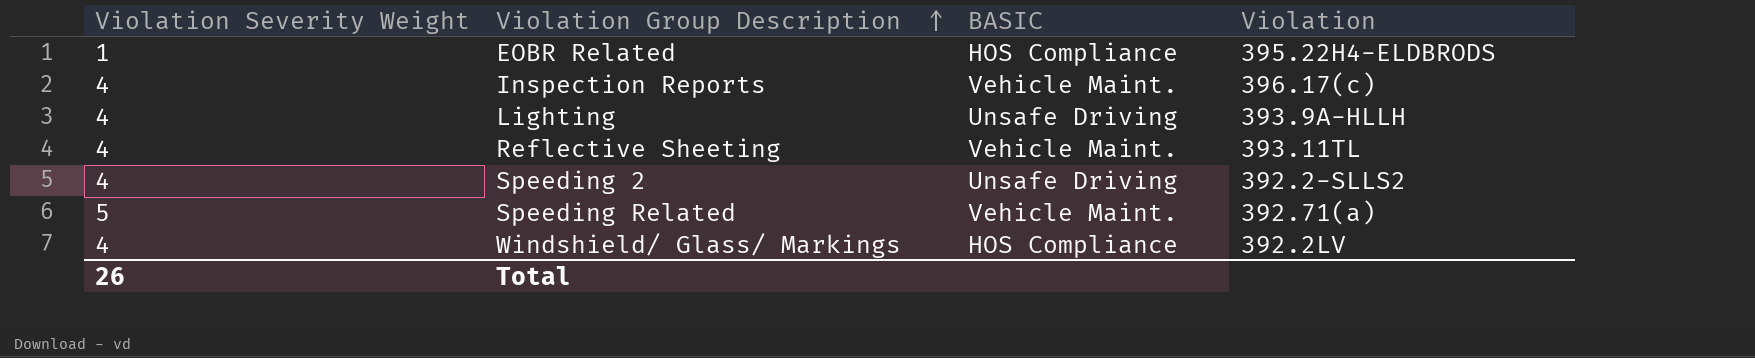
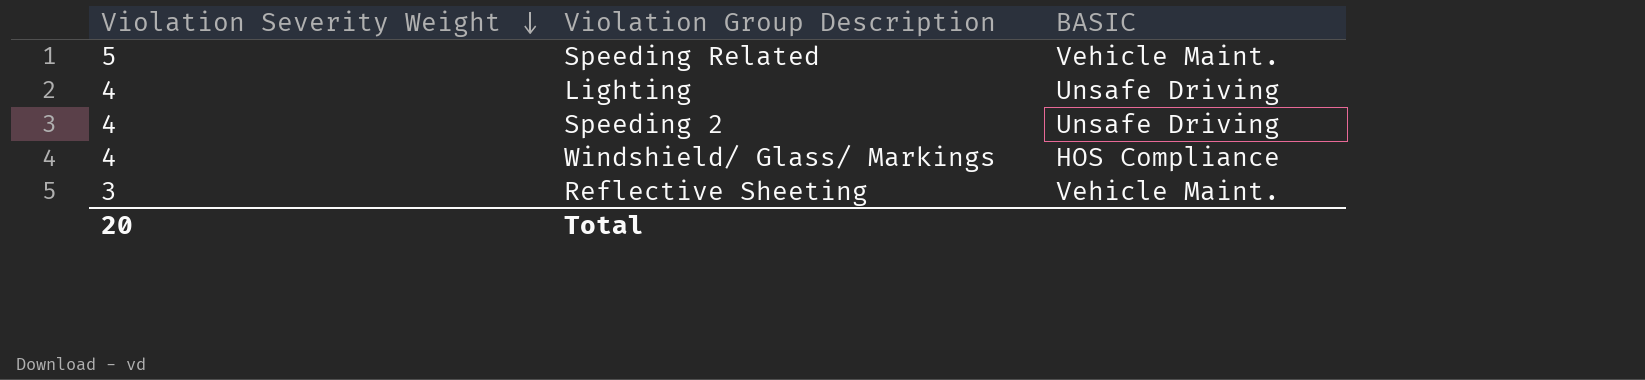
row order: Violation Group Description ascending -> Violation Severity Weight descending
column Violation | position: 4 -> none
row EOBR Related: 1 | HOS Compliance | 395.22H4-ELDBRODS -> none
row Inspection Reports: 4 | Vehicle Maint. | 396.17(c) -> none
Reflective Sheeting | Violation Severity Weight: 4 -> 3
Total | Violation Severity Weight: 26 -> 20

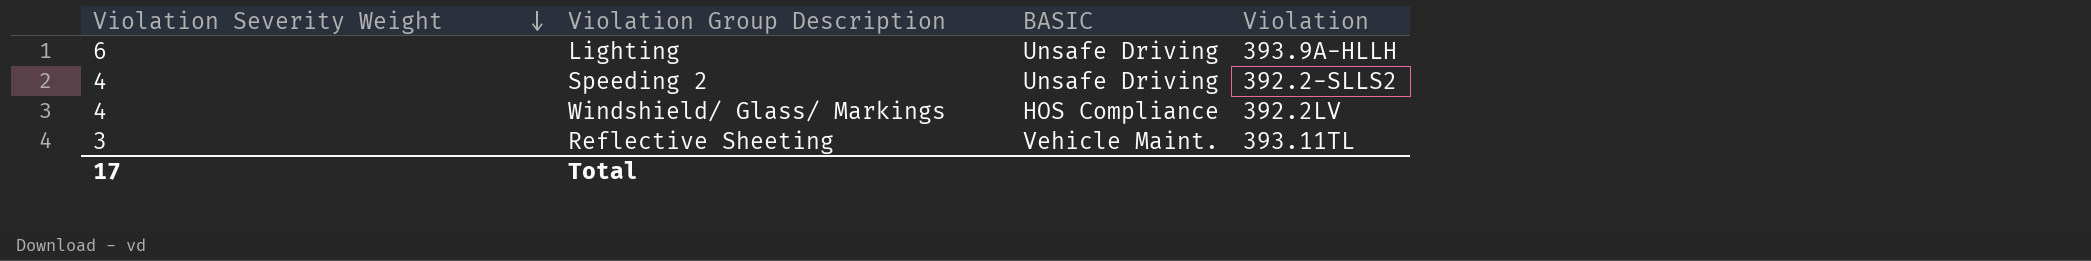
column Violation | position: none -> 4
row Speeding Related: 5 | Vehicle Maint. -> none
Lighting | Violation Severity Weight: 4 -> 6
Total | Violation Severity Weight: 20 -> 17

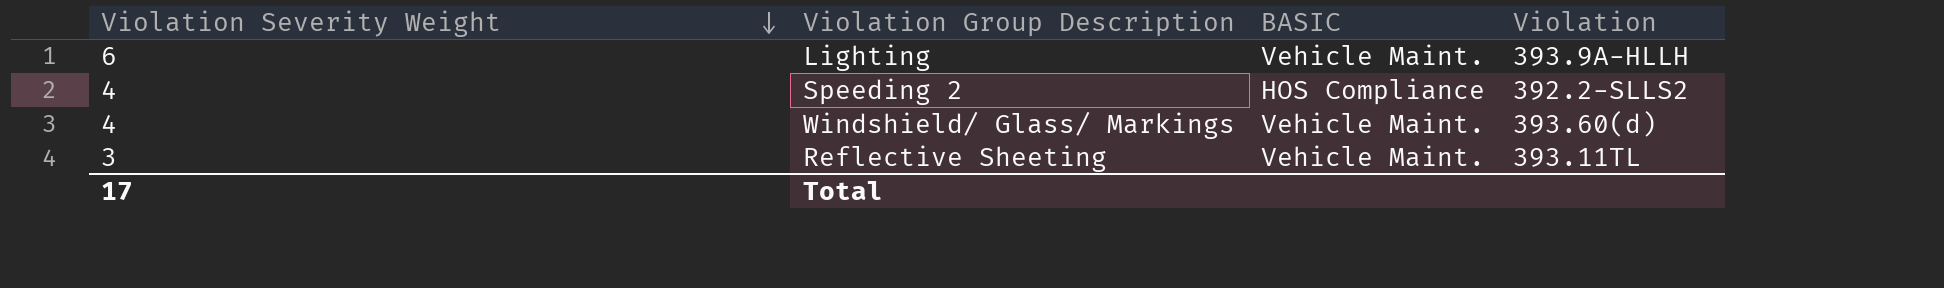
Lighting | BASIC: Unsafe Driving -> Vehicle Maint.
Speeding 2 | BASIC: Unsafe Driving -> HOS Compliance
Windshield/ Glass/ Markings | BASIC: HOS Compliance -> Vehicle Maint.
Windshield/ Glass/ Markings | Violation: 392.2LV -> 393.60(d)

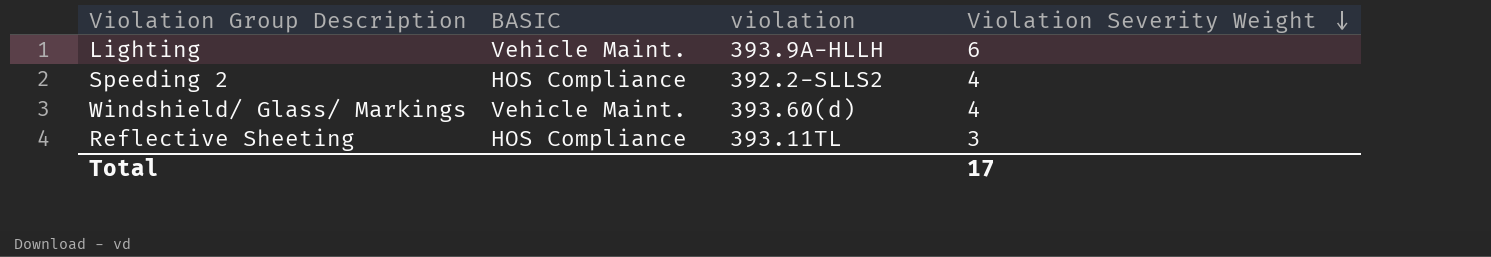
column name: Violation -> violation
column Violation Severity Weight | position: 1 -> 4
Reflective Sheeting | BASIC: Vehicle Maint. -> HOS Compliance

